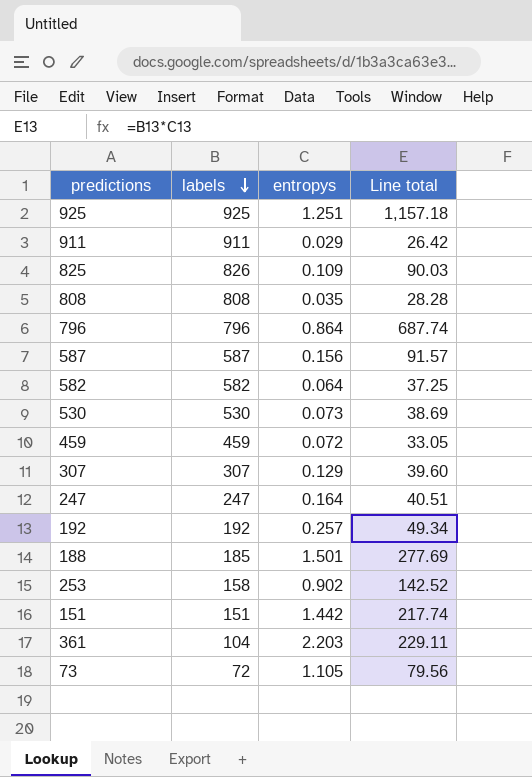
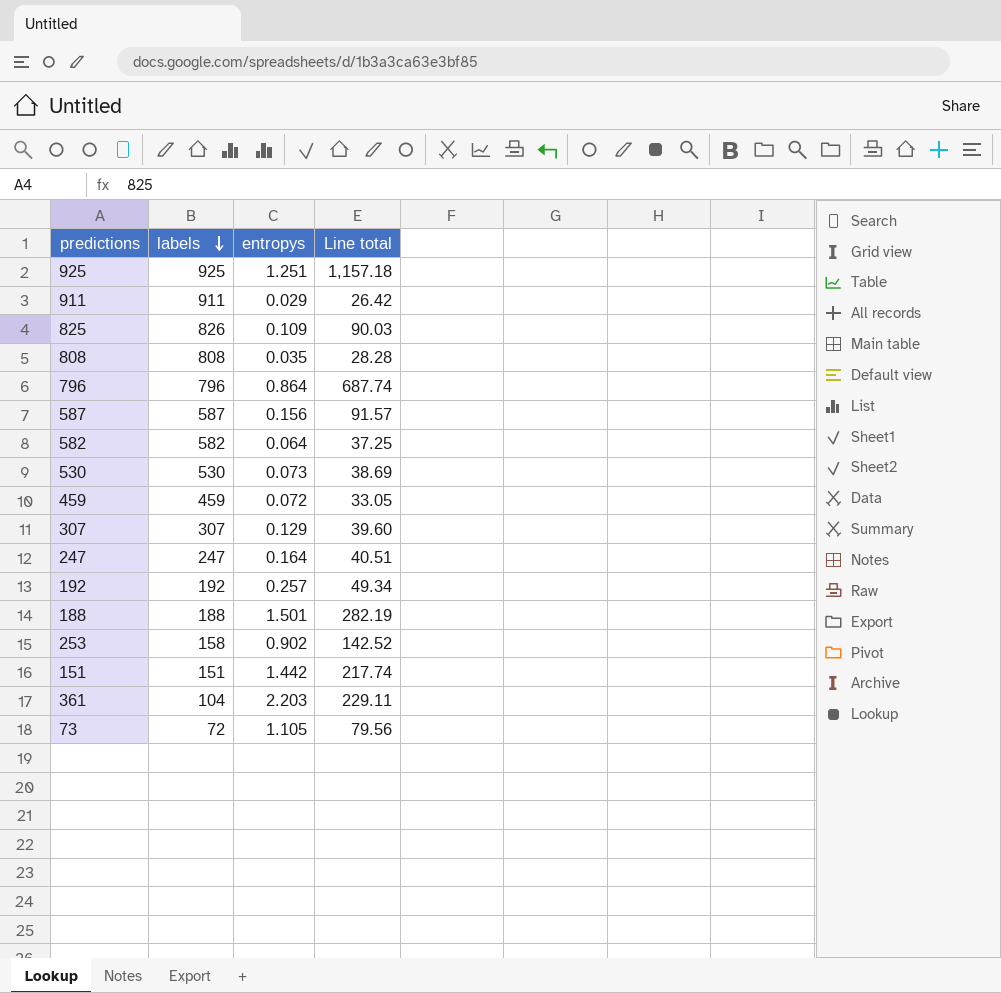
188 | labels: 185 -> 188
188 | Line total: 277.69 -> 282.19

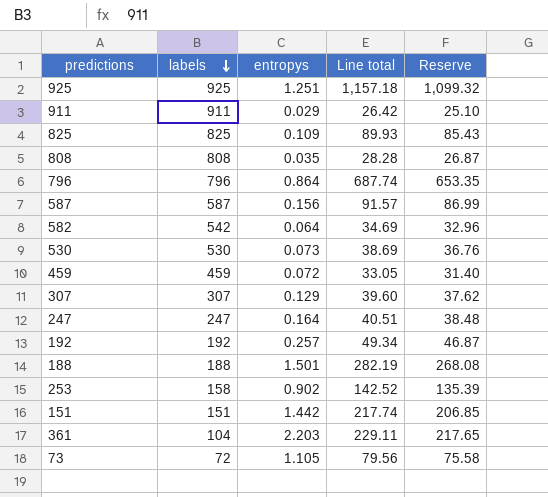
column Reserve | formula: none -> [Line total] * 0.95
825 | labels: 826 -> 825
825 | Line total: 90.03 -> 89.93
582 | labels: 582 -> 542
582 | Line total: 37.25 -> 34.69

